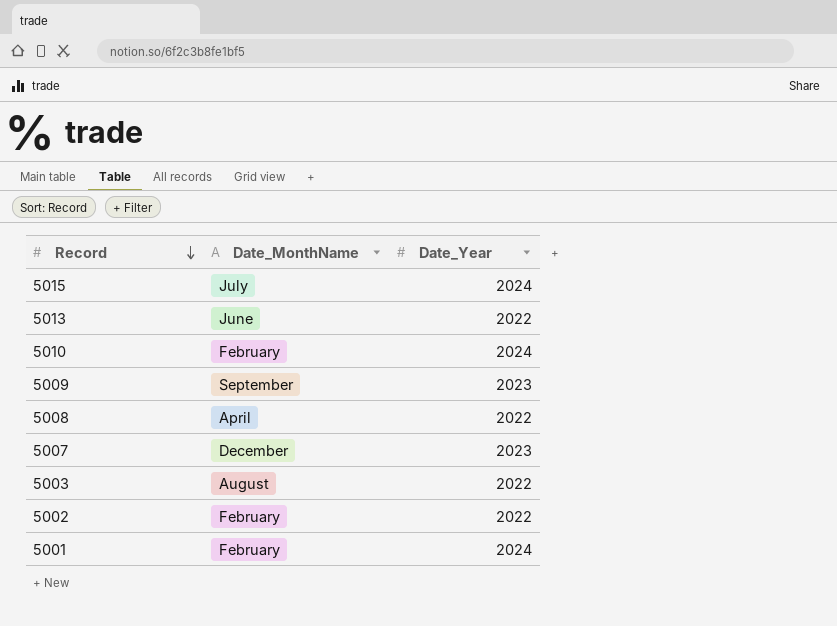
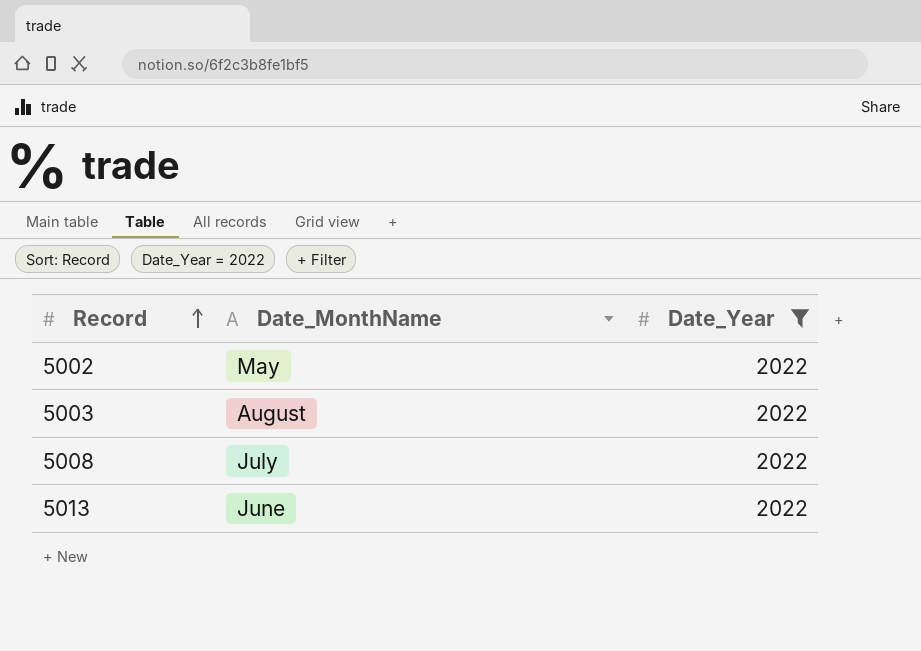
filter: none -> Date_Year = 2022
row order: Record descending -> Record ascending
5002 | Date_MonthName: February -> May
5008 | Date_MonthName: April -> July

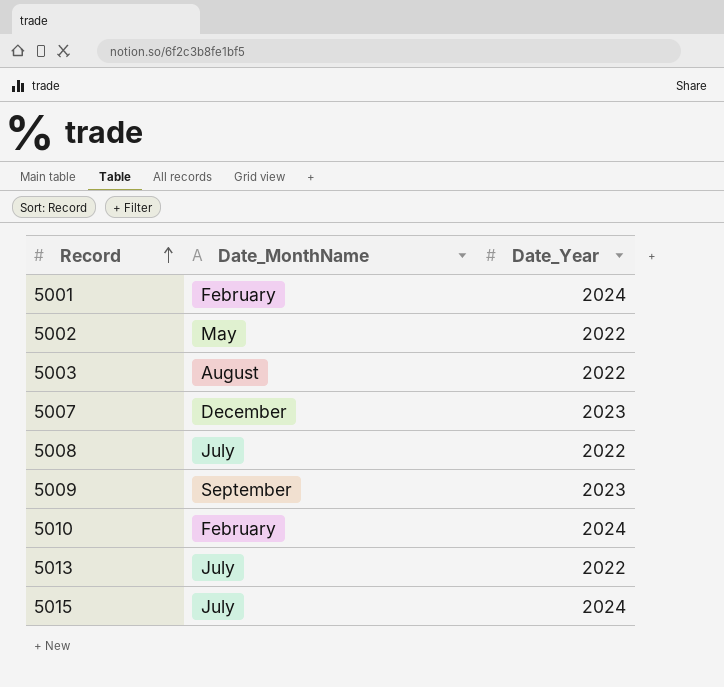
filter: Date_Year = 2022 -> none
5013 | Date_MonthName: June -> July

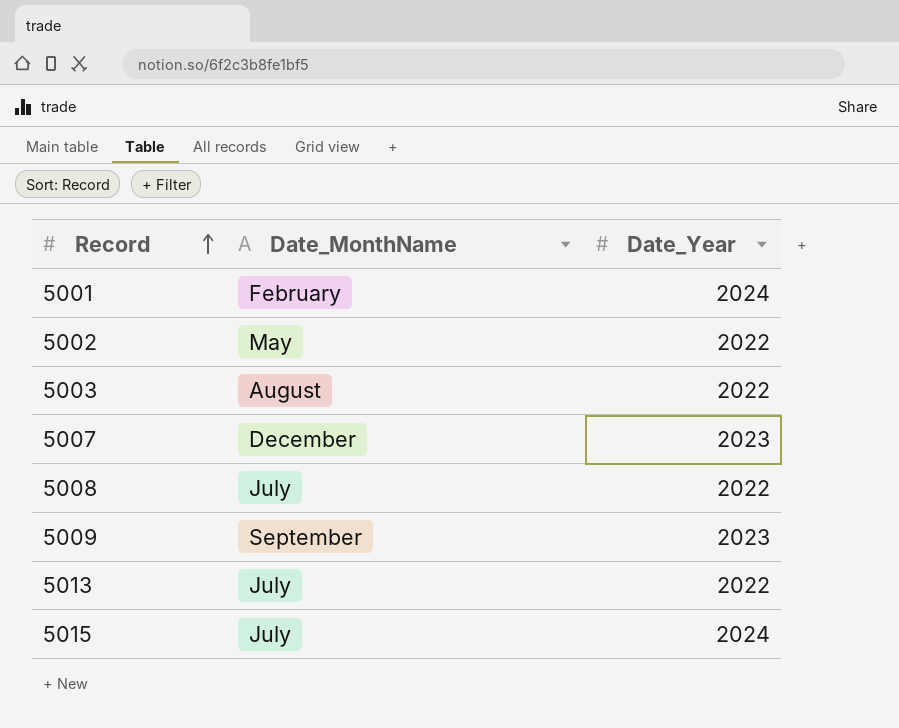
row 5010: February | 2024 -> none

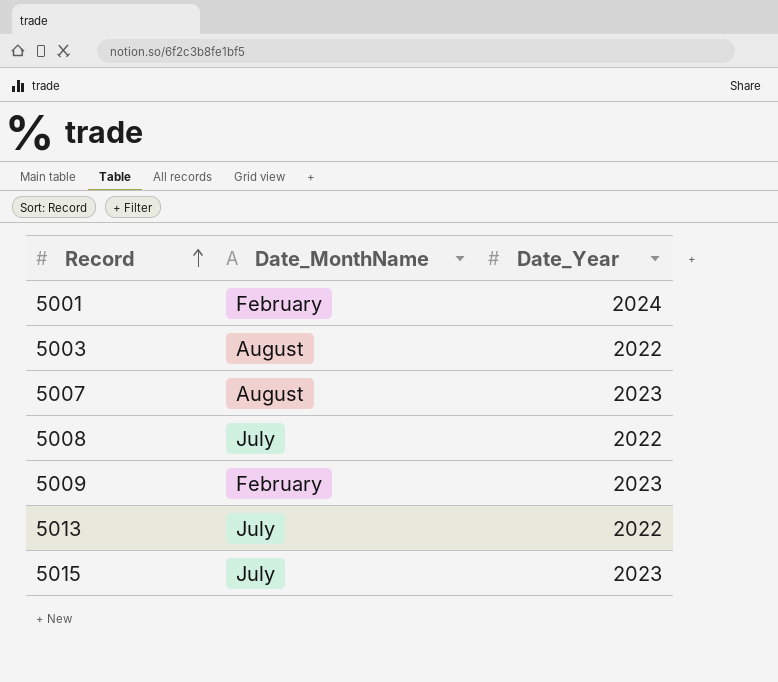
row 5002: May | 2022 -> none
5007 | Date_MonthName: December -> August
5009 | Date_MonthName: September -> February
5015 | Date_Year: 2024 -> 2023

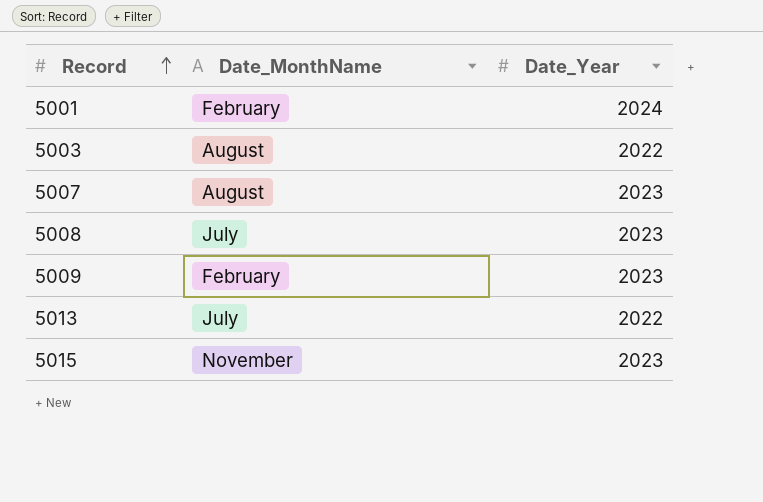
5008 | Date_Year: 2022 -> 2023
5015 | Date_MonthName: July -> November

